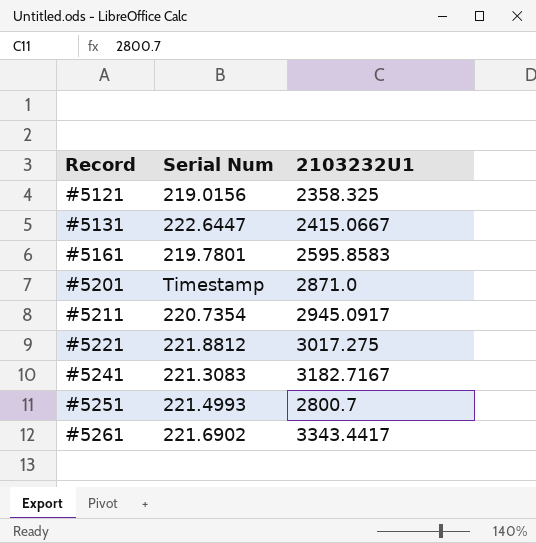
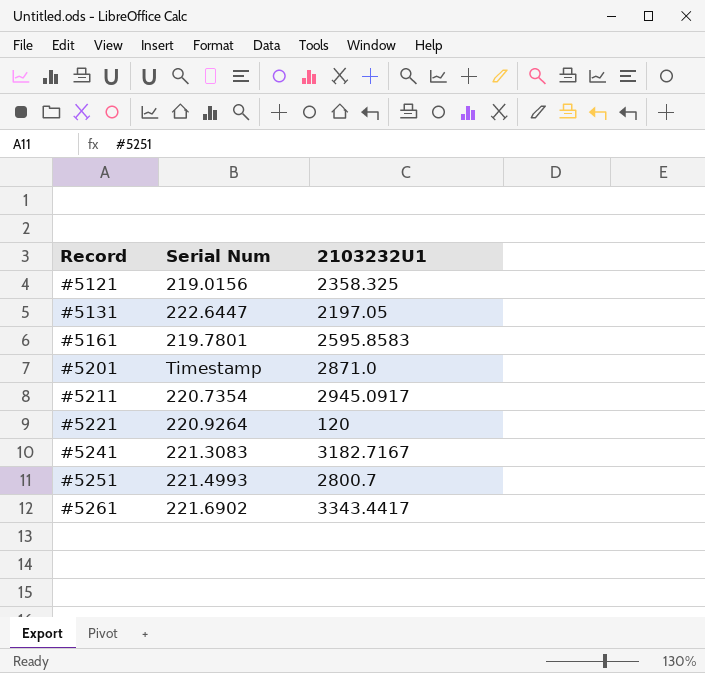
#5131 | 2103232U1: 2415.0667 -> 2197.05
#5221 | Serial Num: 221.8812 -> 220.9264
#5221 | 2103232U1: 3017.275 -> 120

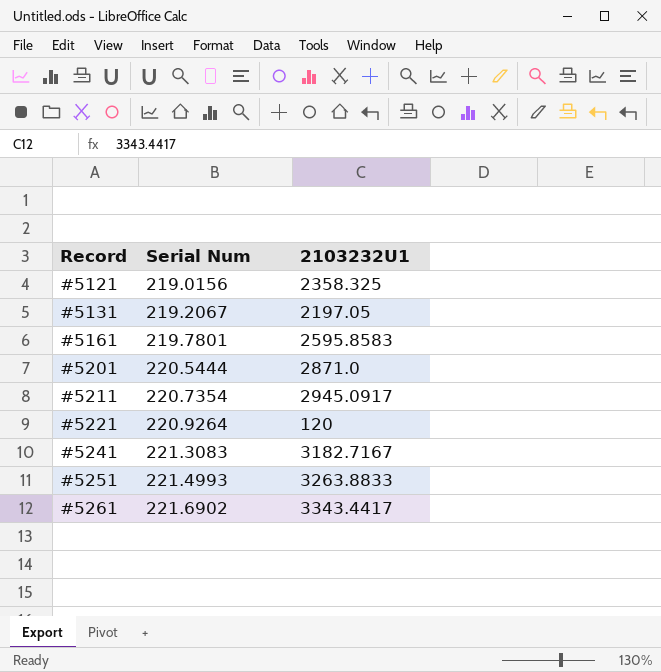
#5131 | Serial Num: 222.6447 -> 219.2067
#5201 | Serial Num: Timestamp -> 220.5444
#5251 | 2103232U1: 2800.7 -> 3263.8833

